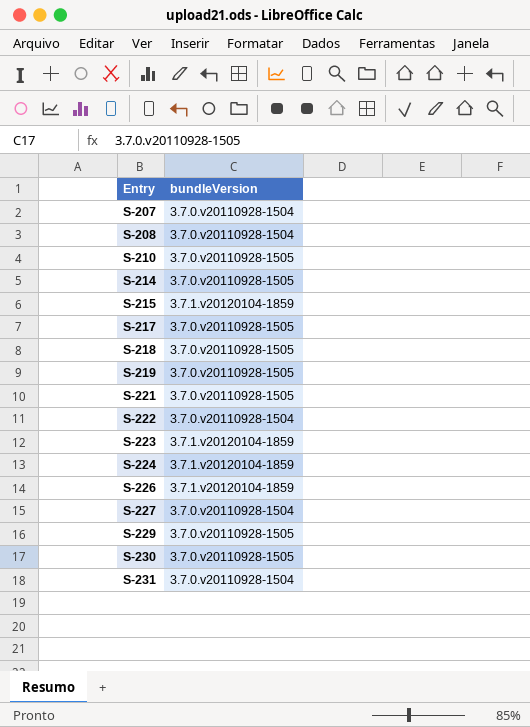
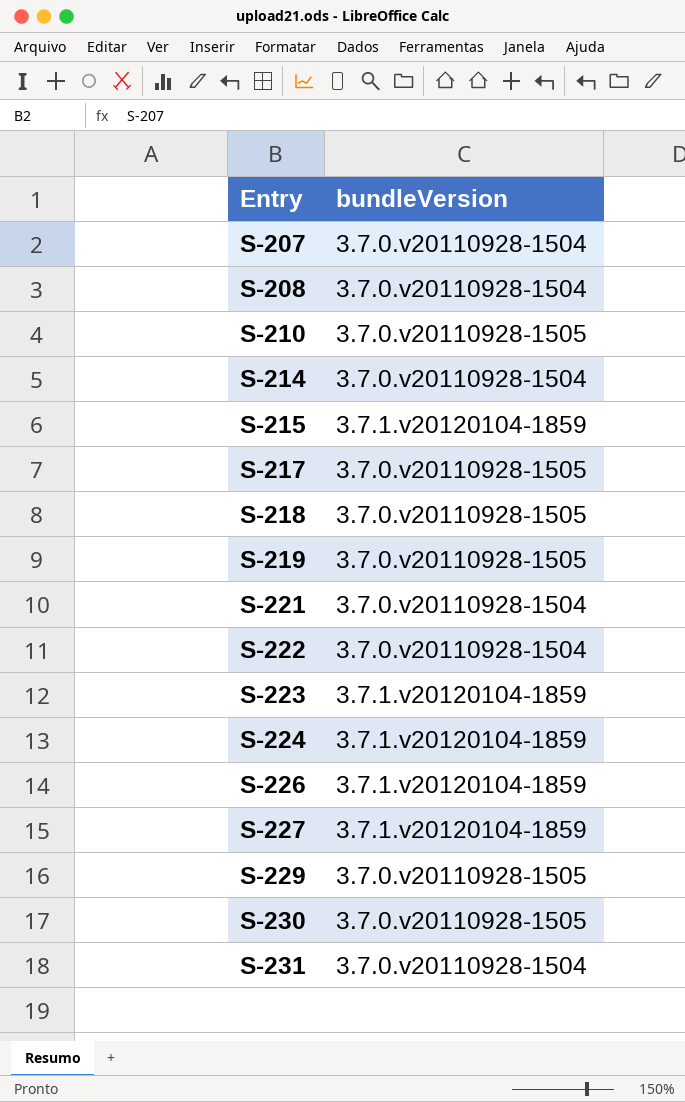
S-214 | bundleVersion: 3.7.0.v20110928-1505 -> 3.7.0.v20110928-1504
S-221 | bundleVersion: 3.7.0.v20110928-1505 -> 3.7.0.v20110928-1504
S-227 | bundleVersion: 3.7.0.v20110928-1504 -> 3.7.1.v20120104-1859

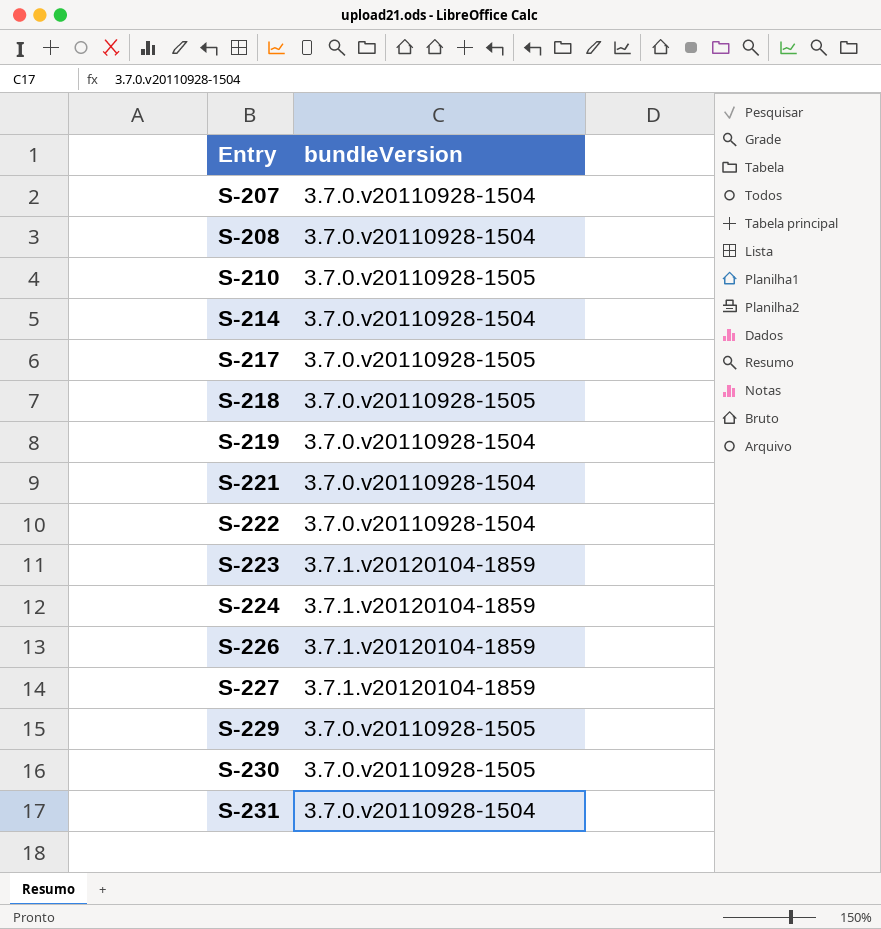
row S-215: 3.7.1.v20120104-1859 -> none
S-219 | bundleVersion: 3.7.0.v20110928-1505 -> 3.7.0.v20110928-1504

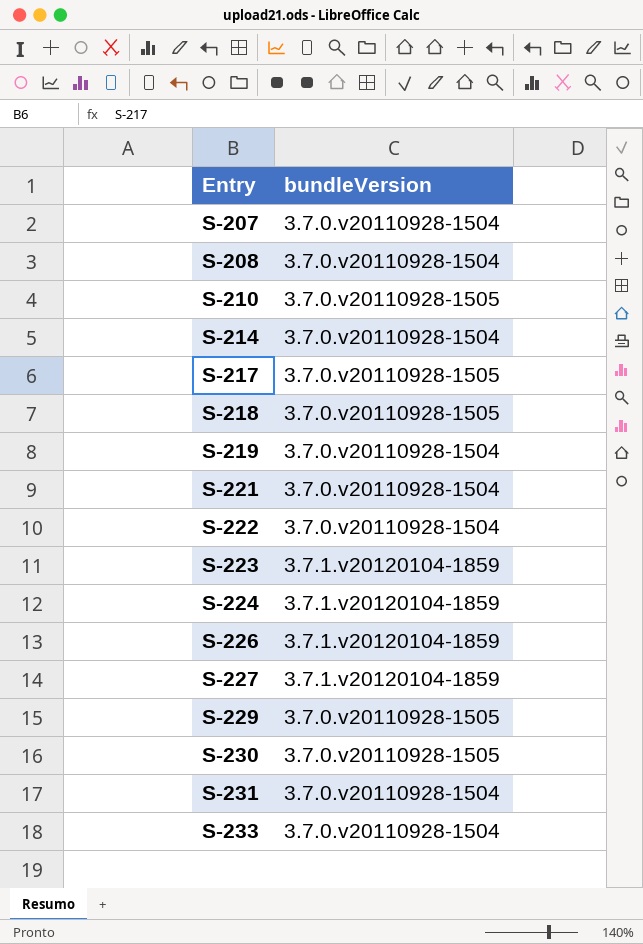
row S-233: none -> 3.7.0.v20110928-1504

